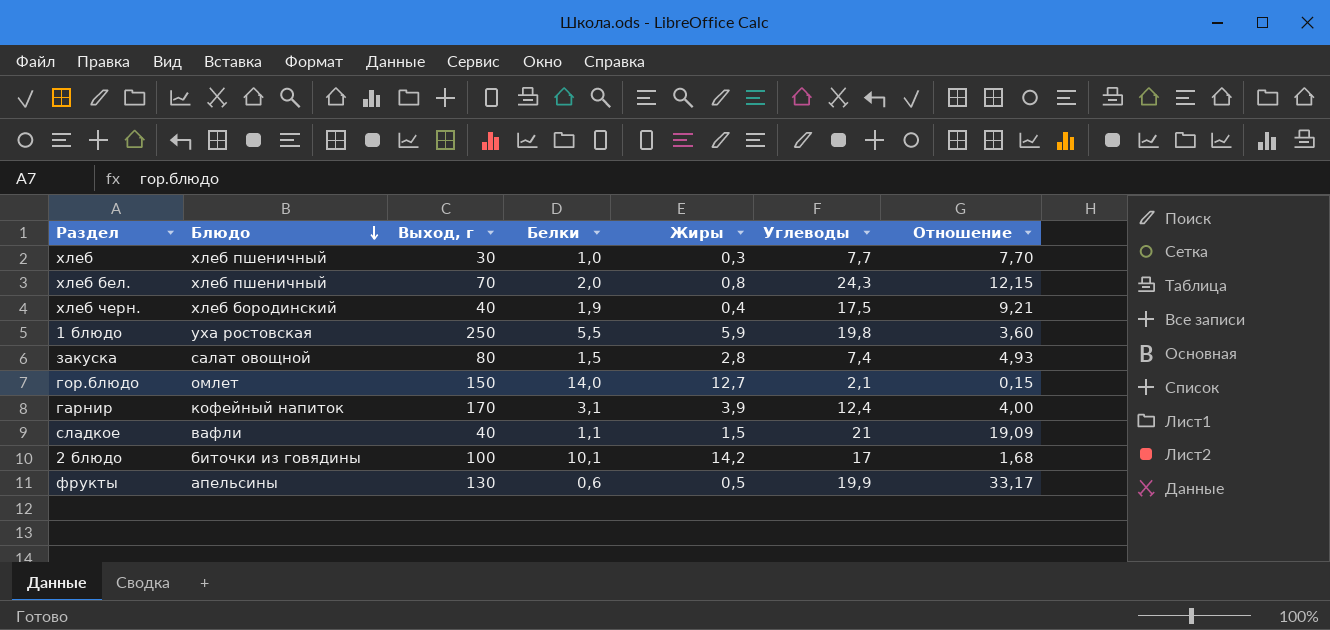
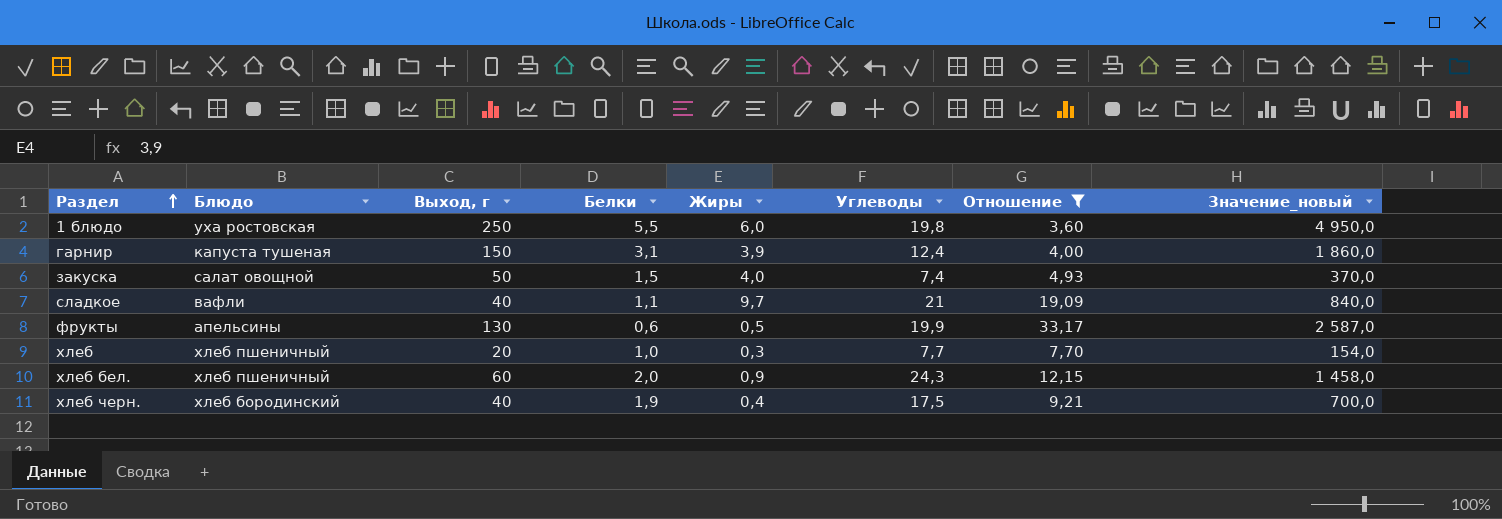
filter: none -> Отношение >= 3,60
row order: Блюдо descending -> Раздел ascending
column Значение_новый | formula: none -> [Выход, г] * [Углеводы]
1 блюдо | Жиры: 5,9 -> 6,0
гарнир | Блюдо: кофейный напиток -> капуста тушеная
гарнир | Выход, г: 170 -> 150
закуска | Выход, г: 80 -> 50
закуска | Жиры: 2,8 -> 4,0
сладкое | Жиры: 1,5 -> 9,7
хлеб | Выход, г: 30 -> 20
хлеб бел. | Выход, г: 70 -> 60
хлеб бел. | Жиры: 0,8 -> 0,9

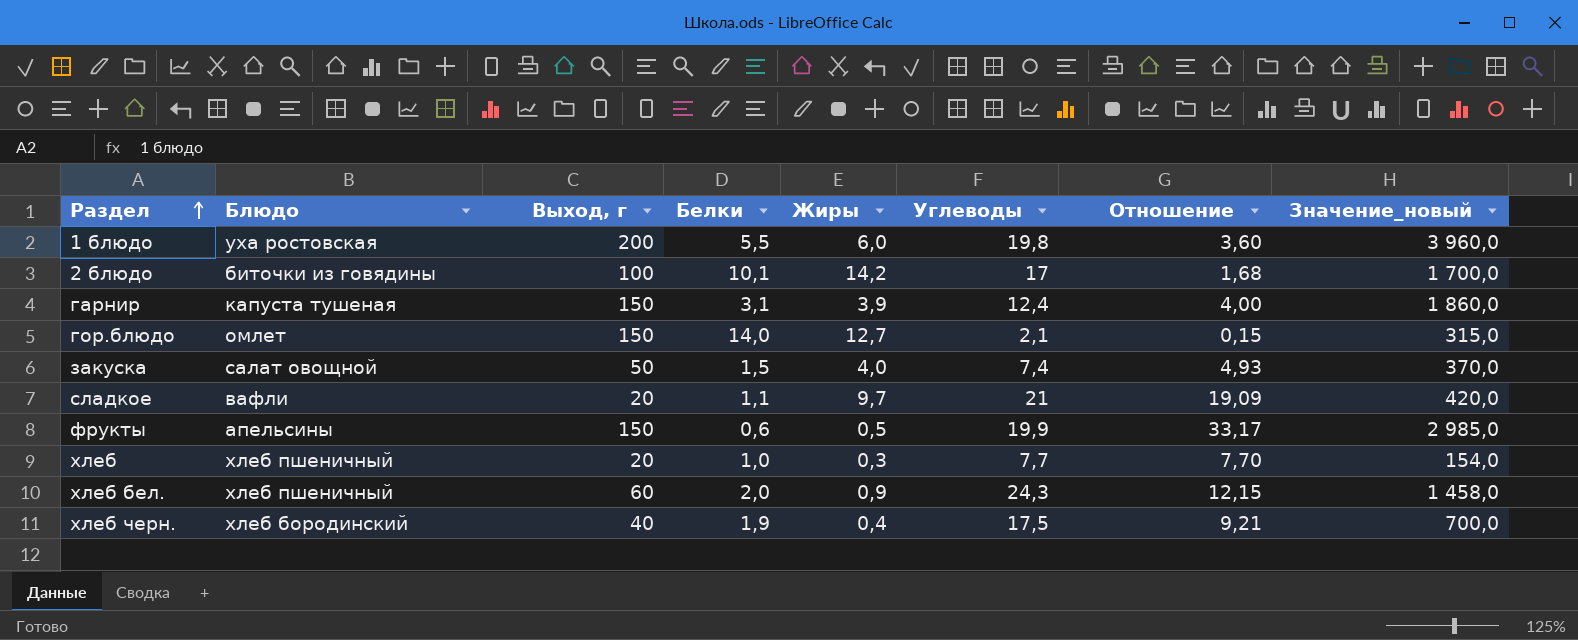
filter: Отношение >= 3,60 -> none
1 блюдо | Выход, г: 250 -> 200
1 блюдо | Значение_новый: 4 950,0 -> 3 960,0
сладкое | Выход, г: 40 -> 20
сладкое | Значение_новый: 840,0 -> 420,0
фрукты | Выход, г: 130 -> 150
фрукты | Значение_новый: 2 587,0 -> 2 985,0

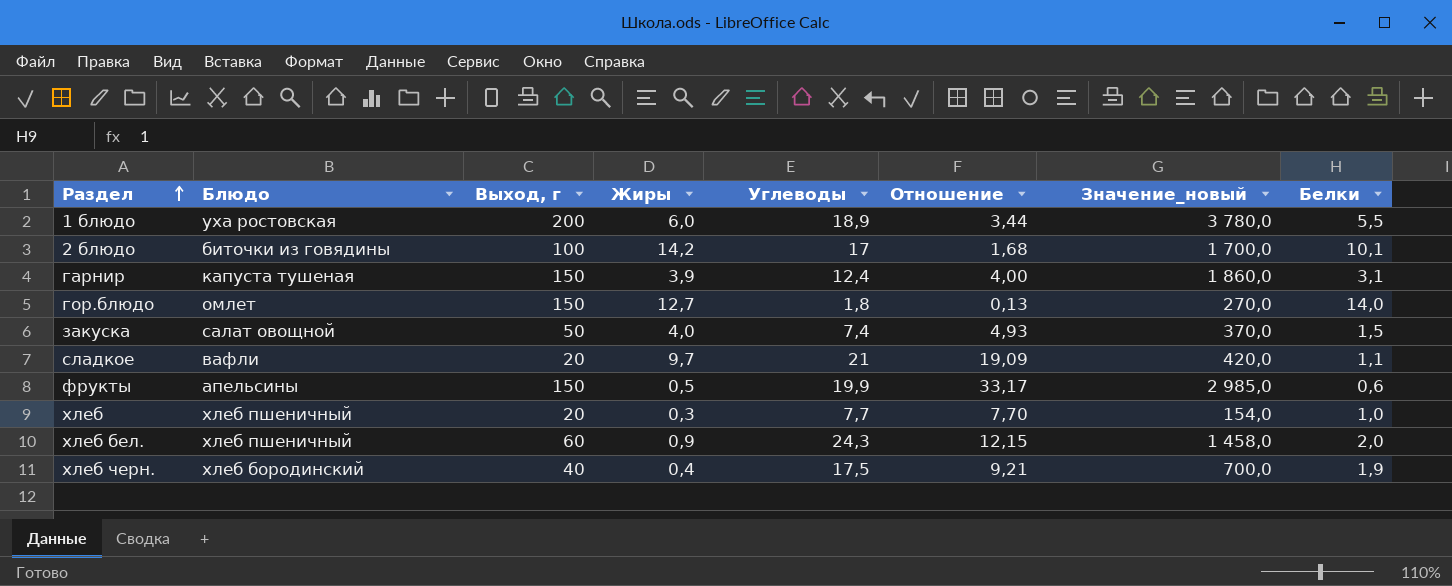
column Белки | position: 4 -> 8
1 блюдо | Углеводы: 19,8 -> 18,9
1 блюдо | Отношение: 3,60 -> 3,44
1 блюдо | Значение_новый: 3 960,0 -> 3 780,0
гор.блюдо | Углеводы: 2,1 -> 1,8
гор.блюдо | Отношение: 0,15 -> 0,13
гор.блюдо | Значение_новый: 315,0 -> 270,0

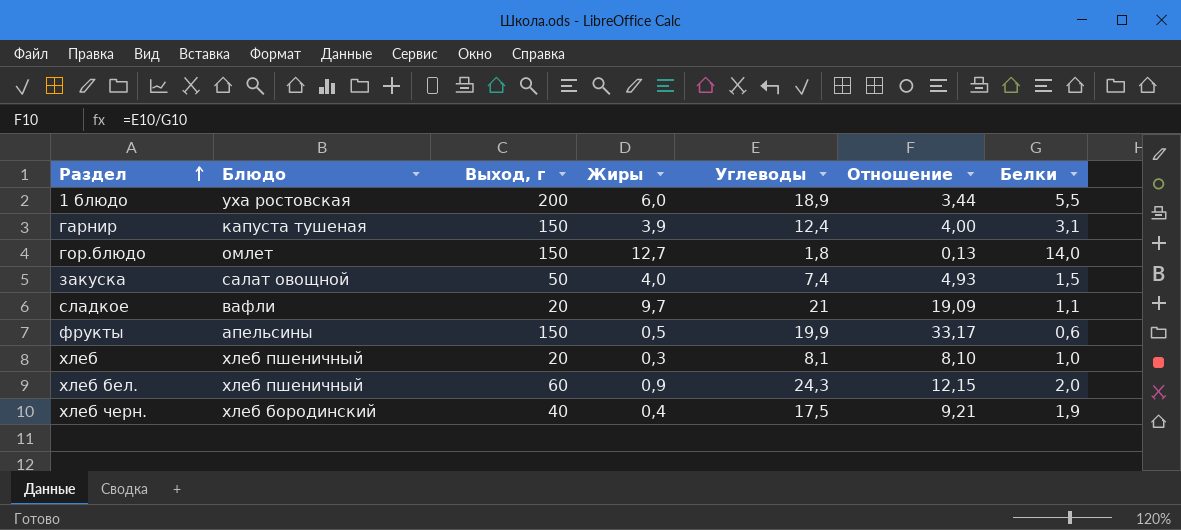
column Значение_новый | formula: [Выход, г] * [Углеводы] -> none
row 2 блюдо: биточки из говядины | 100 | 14,2 | 17 | 1,68 | 1 700,0 | 10,1 -> none
хлеб | Углеводы: 7,7 -> 8,1
хлеб | Отношение: 7,70 -> 8,10

